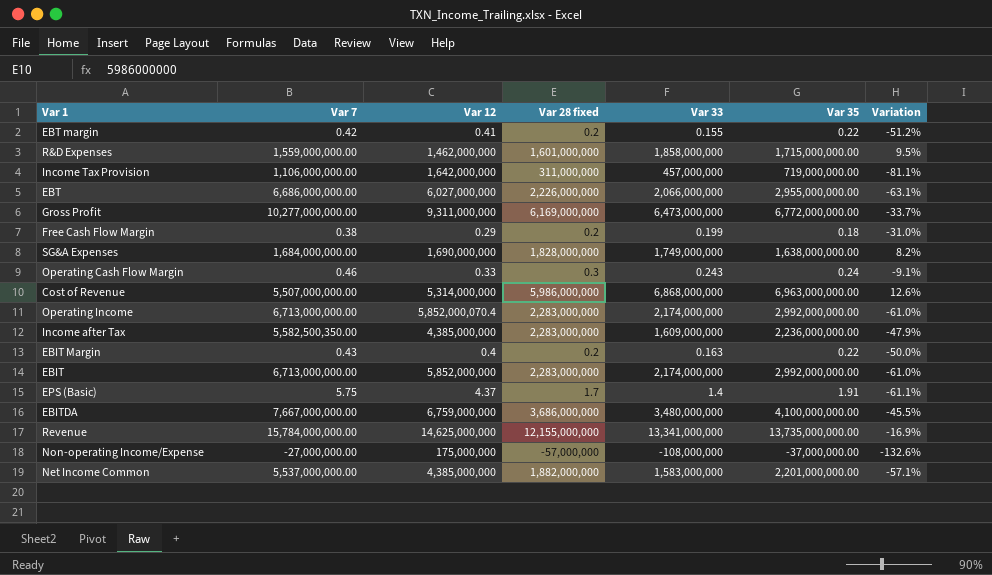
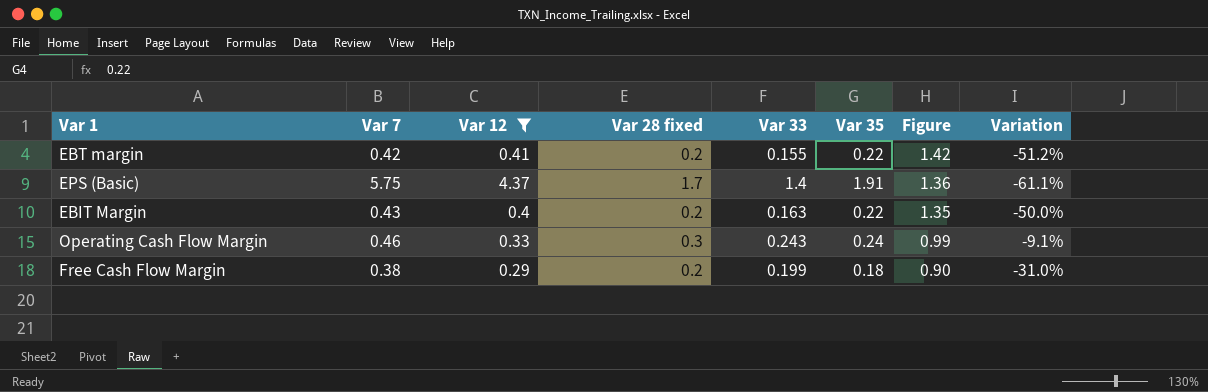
filter: none -> Var 12 <= 4.37
row order: none -> Figure descending
column Figure | formula: none -> [Var 35] / [Var 33]

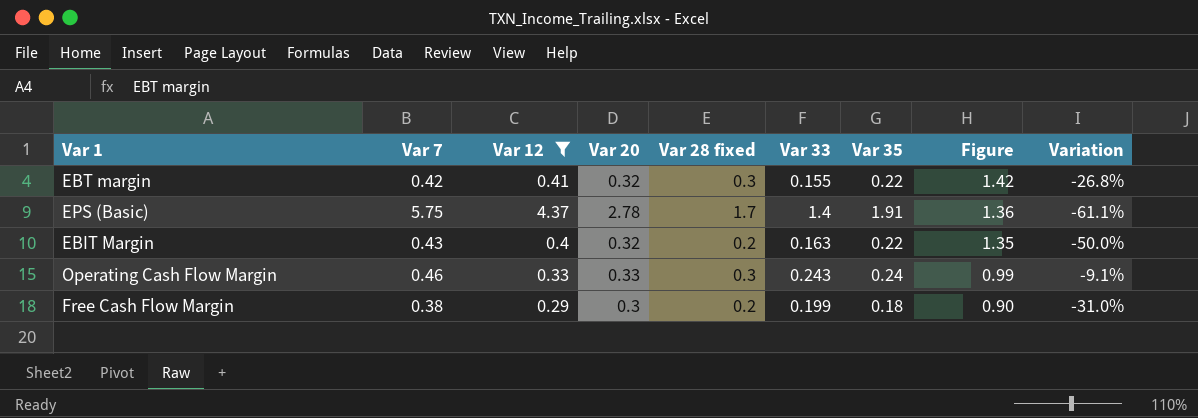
column Var 20 | position: none -> 4
EBT margin | Var 28 fixed: 0.2 -> 0.3
EBT margin | Variation: -51.2% -> -26.8%

